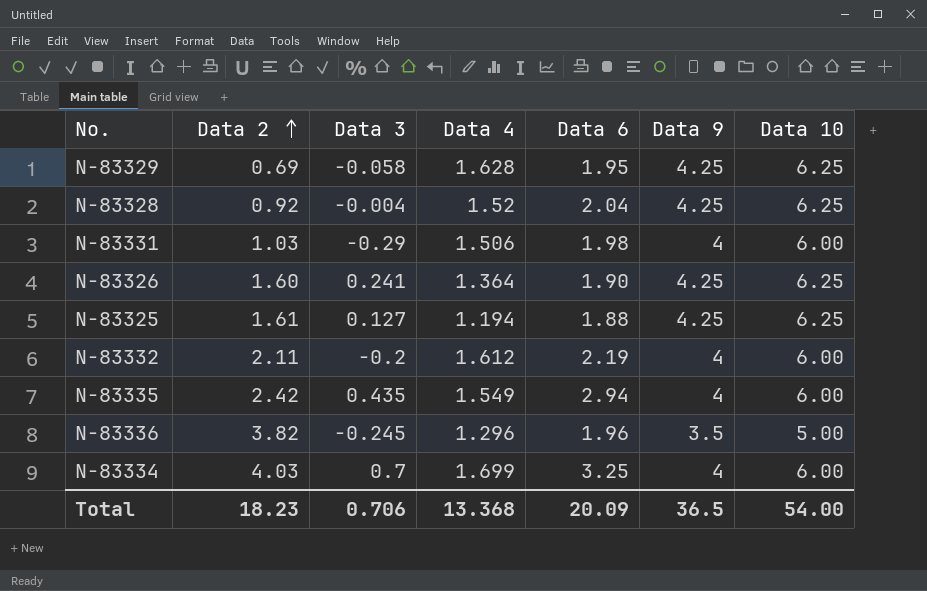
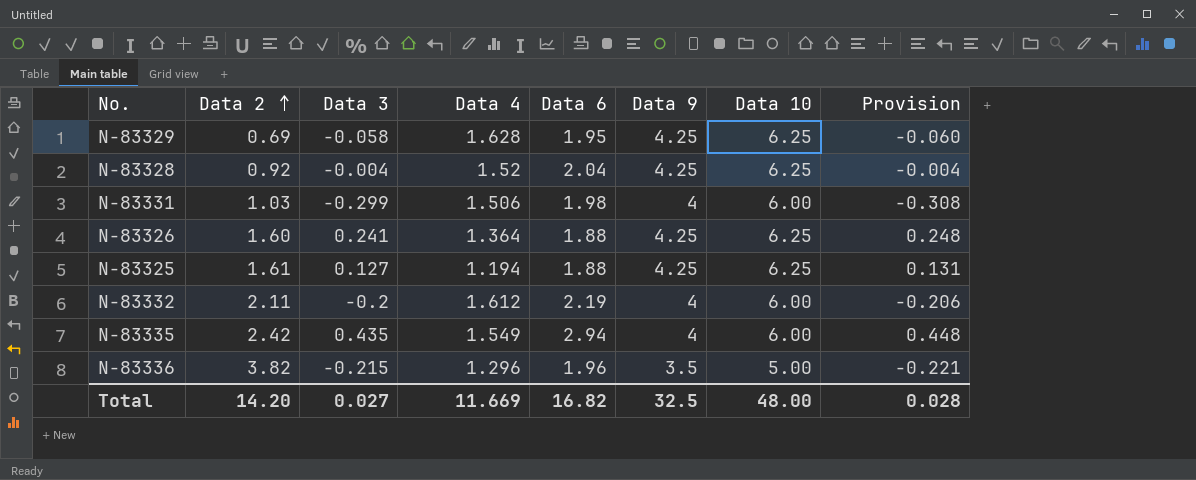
column Provision | formula: none -> [Data 3] * 1.03
row N-83334: 4.03 | 0.7 | 1.699 | 3.25 | 4 | 6.00 -> none
N-83331 | Data 3: -0.29 -> -0.299
N-83326 | Data 6: 1.90 -> 1.88
N-83336 | Data 3: -0.245 -> -0.215
Total | Data 2: 18.23 -> 14.20
Total | Data 3: 0.706 -> 0.027
Total | Data 4: 13.368 -> 11.669
Total | Data 6: 20.09 -> 16.82
Total | Data 9: 36.5 -> 32.5
Total | Data 10: 54.00 -> 48.00

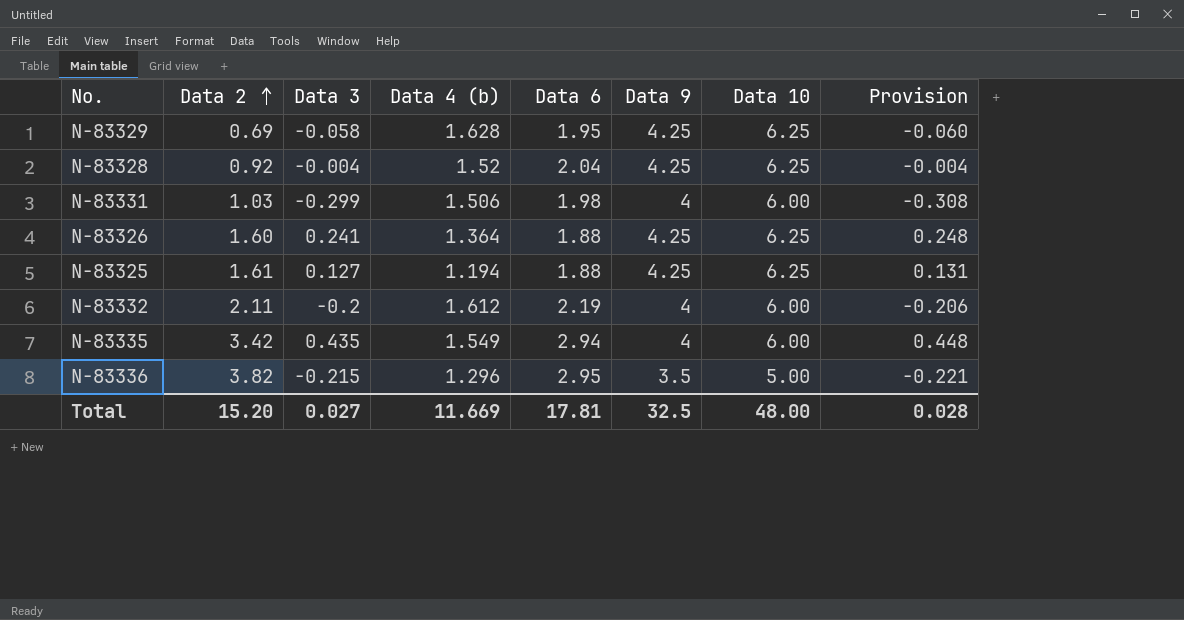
column name: Data 4 -> Data 4 (b)
N-83335 | Data 2: 2.42 -> 3.42
N-83336 | Data 6: 1.96 -> 2.95
Total | Data 2: 14.20 -> 15.20
Total | Data 6: 16.82 -> 17.81

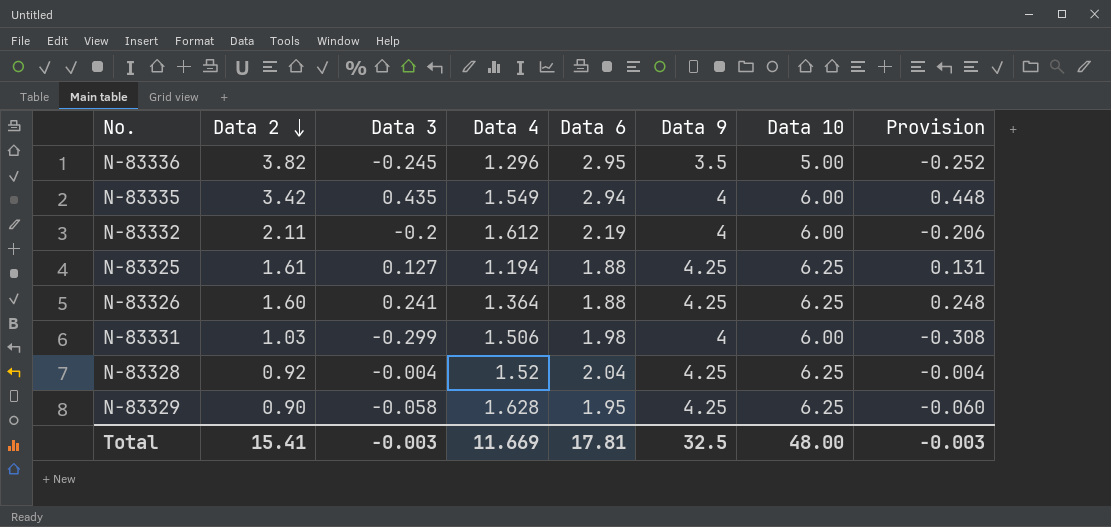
row order: Data 2 ascending -> Data 2 descending
column name: Data 4 (b) -> Data 4
N-83336 | Data 3: -0.215 -> -0.245
N-83336 | Provision: -0.221 -> -0.252
N-83329 | Data 2: 0.69 -> 0.90
Total | Data 2: 15.20 -> 15.41
Total | Data 3: 0.027 -> -0.003
Total | Provision: 0.028 -> -0.003

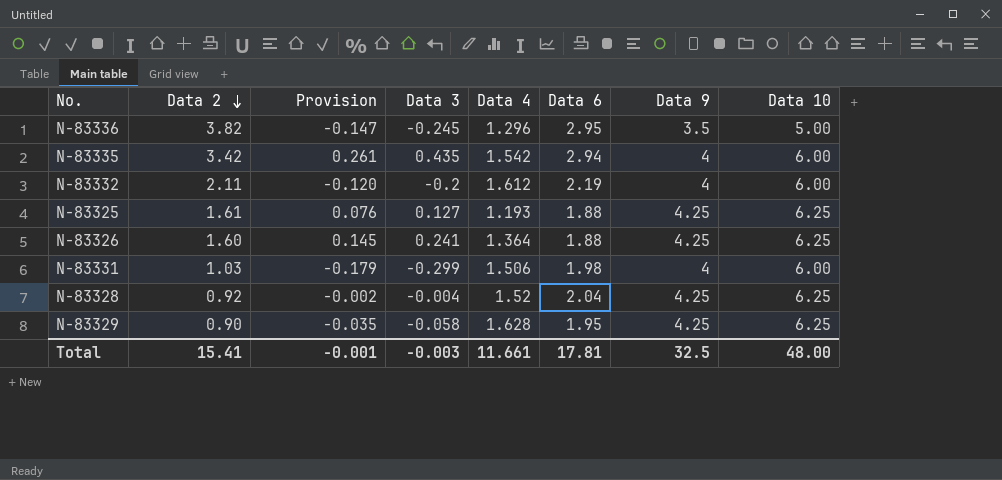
column Provision | formula: [Data 3] * 1.03 -> [Data 3] * 0.6
column Provision | position: 8 -> 3
N-83335 | Data 4: 1.549 -> 1.542
N-83325 | Data 4: 1.194 -> 1.193
Total | Provision: -0.003 -> -0.001
Total | Data 4: 11.669 -> 11.661

